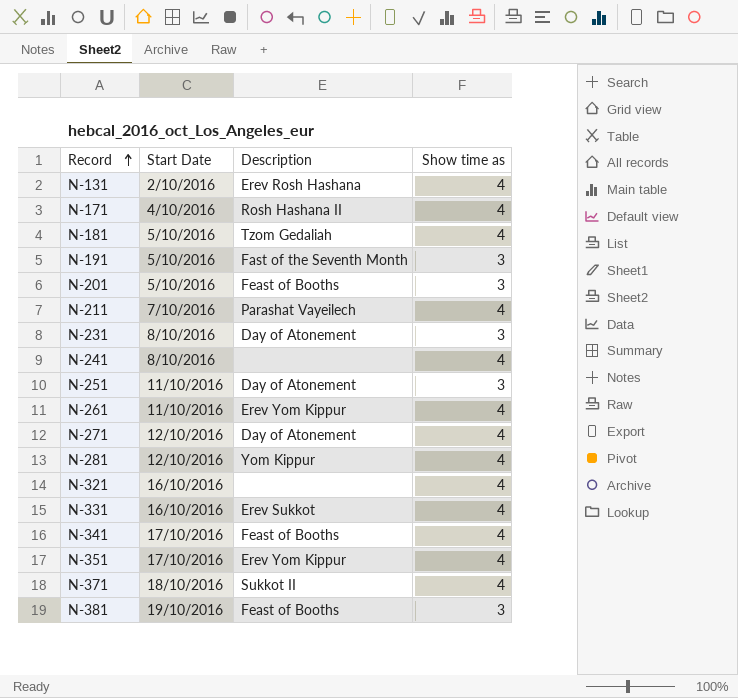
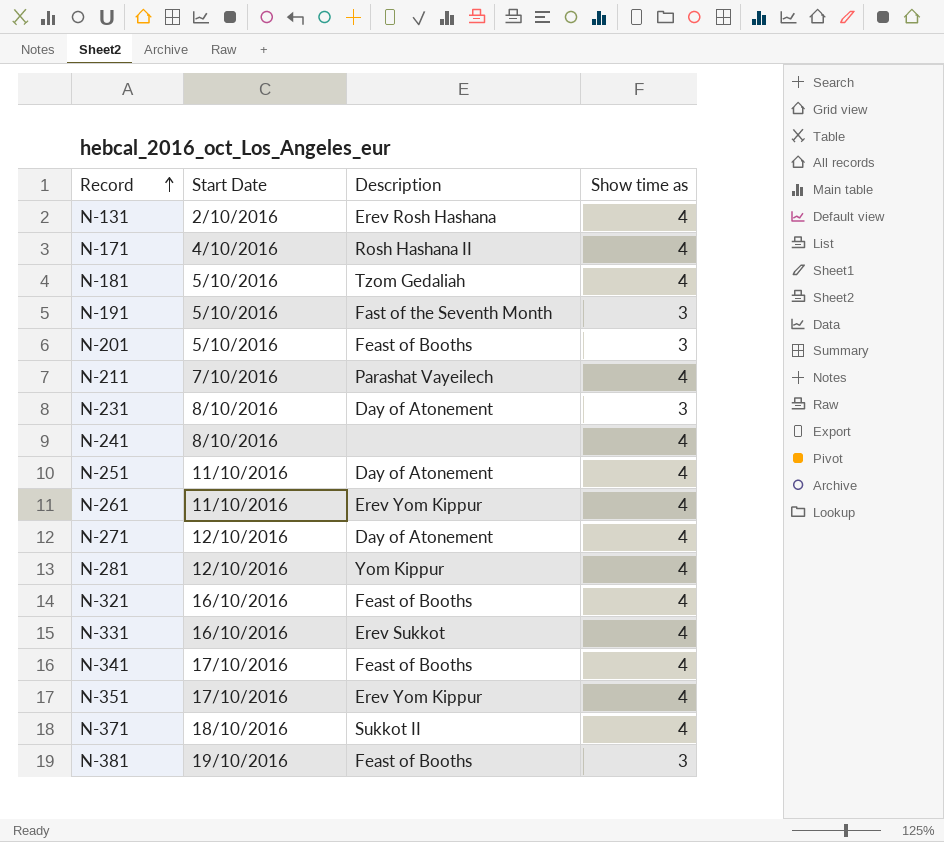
N-251 | Show time as: 3 -> 4
N-321 | Description: none -> Feast of Booths

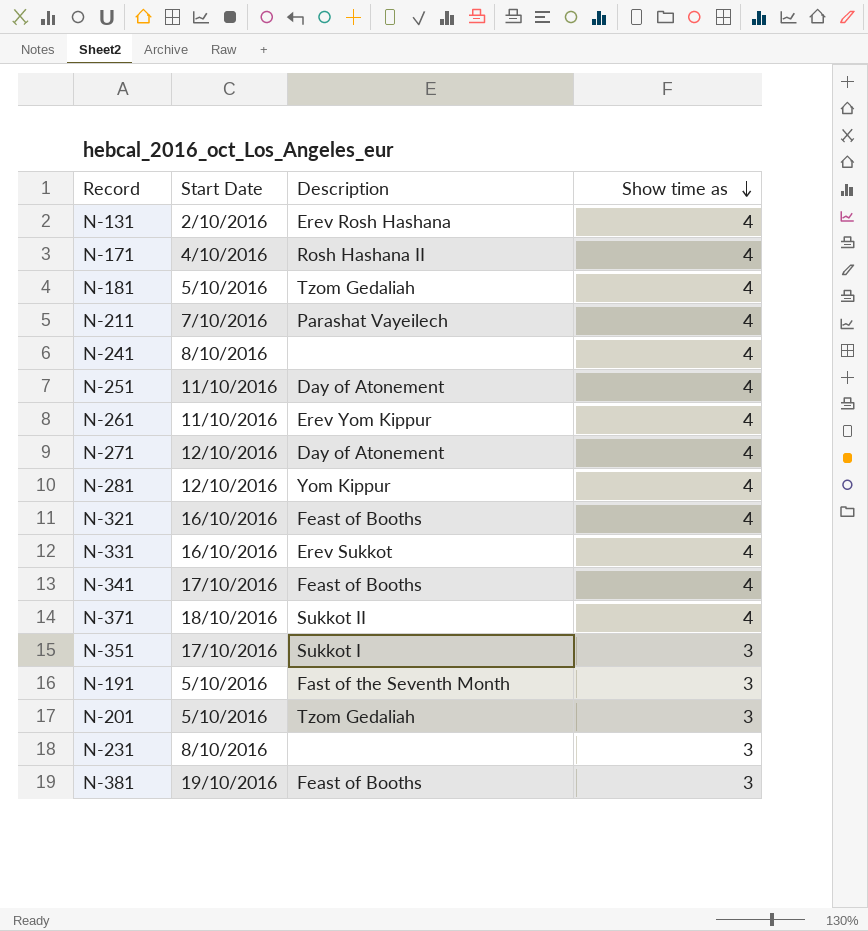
row order: Record ascending -> Show time as descending
N-351 | Description: Erev Yom Kippur -> Sukkot I
N-351 | Show time as: 4 -> 3
N-201 | Description: Feast of Booths -> Tzom Gedaliah
N-231 | Description: Day of Atonement -> none

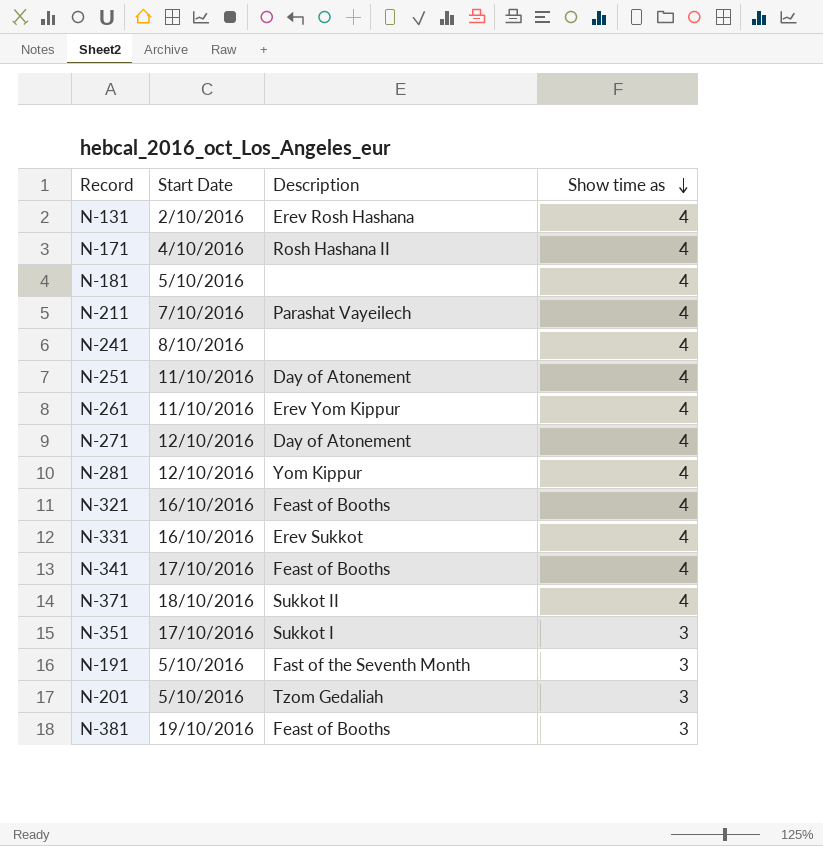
row N-231: 8/10/2016 | none | 3 -> none
N-181 | Description: Tzom Gedaliah -> none

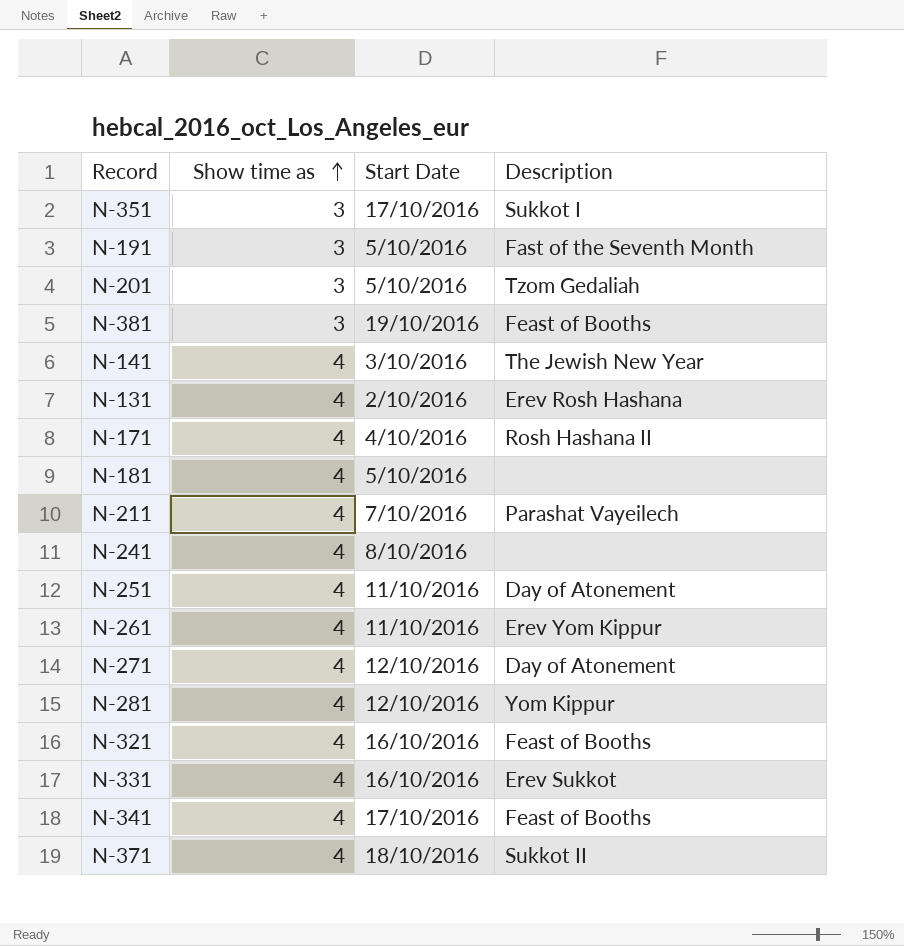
row order: Show time as descending -> Show time as ascending
column Show time as | position: 4 -> 2
row N-141: none -> 4 | 3/10/2016 | The Jewish New Year

